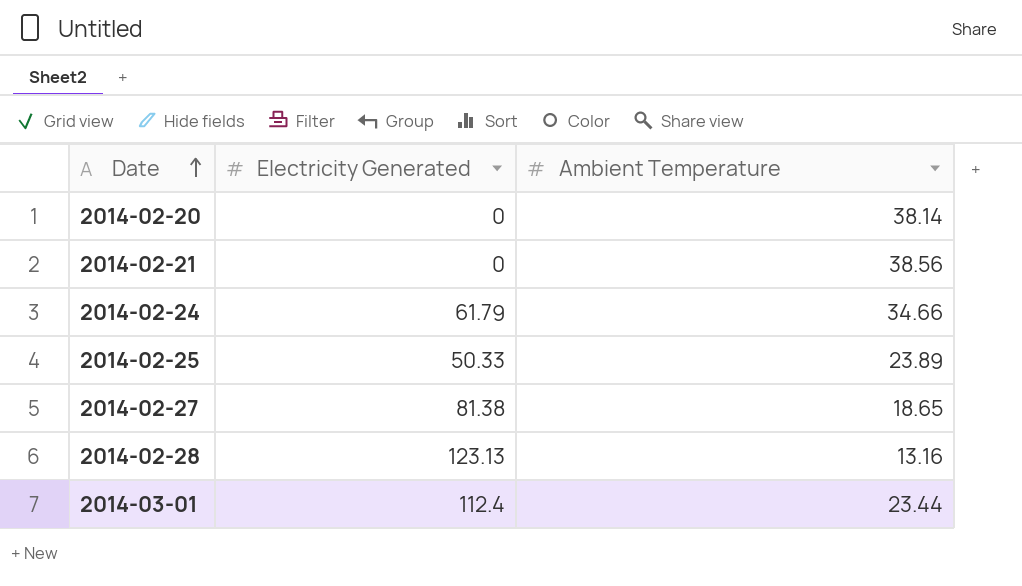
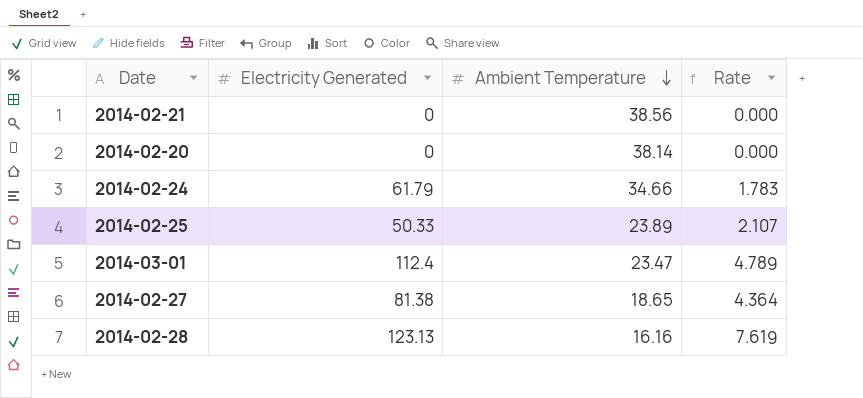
row order: Date ascending -> Ambient Temperature descending
column Rate | formula: none -> [Electricity Generated] / [Ambient Temperature]
2014-03-01 | Ambient Temperature: 23.44 -> 23.47
2014-02-28 | Ambient Temperature: 13.16 -> 16.16

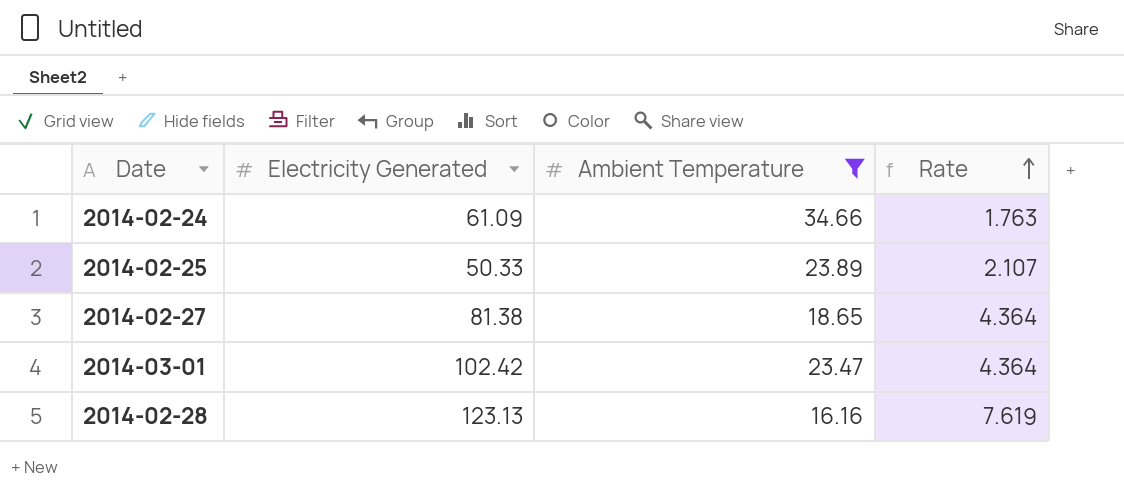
filter: none -> Ambient Temperature <= 34.66
row order: Ambient Temperature descending -> Rate ascending
2014-02-24 | Electricity Generated: 61.79 -> 61.09
2014-02-24 | Rate: 1.783 -> 1.763
2014-03-01 | Electricity Generated: 112.4 -> 102.42
2014-03-01 | Rate: 4.789 -> 4.364

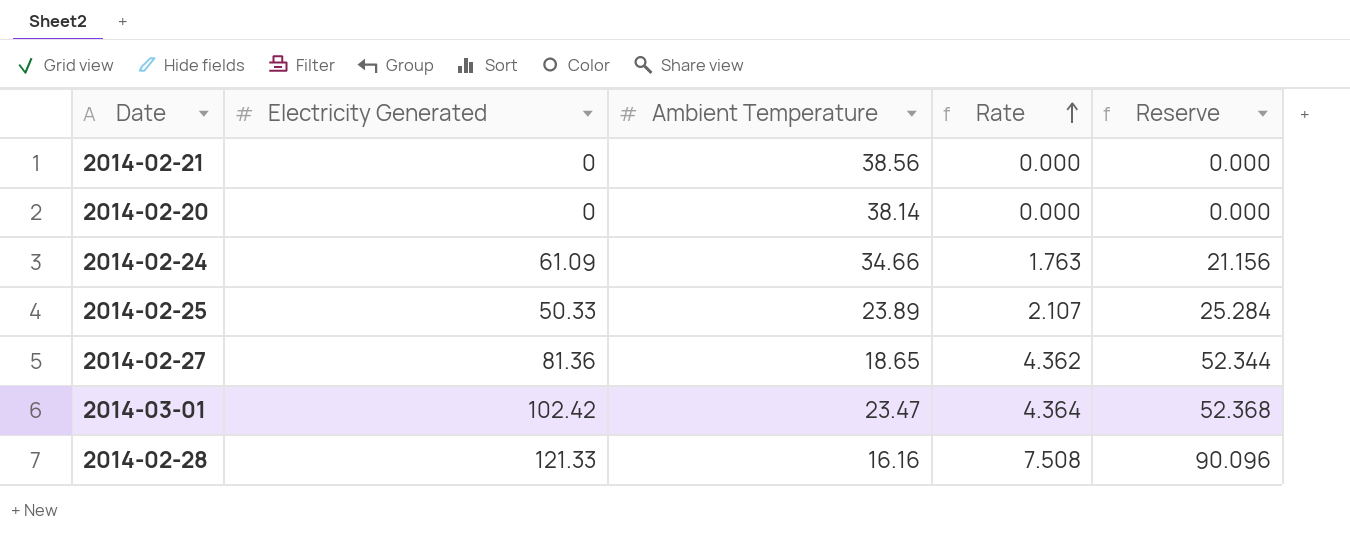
filter: Ambient Temperature <= 34.66 -> none
column Reserve | formula: none -> [Rate] * 12
2014-02-27 | Electricity Generated: 81.38 -> 81.36
2014-02-27 | Rate: 4.364 -> 4.362
2014-02-28 | Electricity Generated: 123.13 -> 121.33
2014-02-28 | Rate: 7.619 -> 7.508

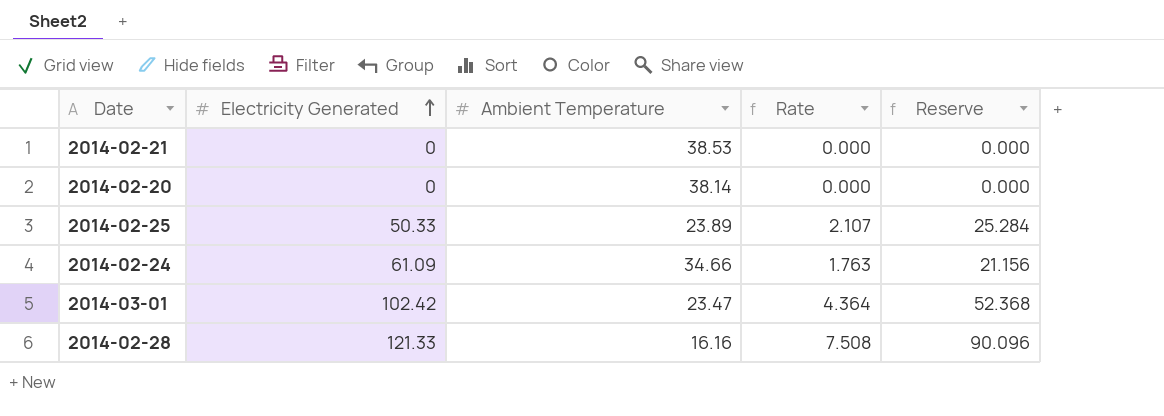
row order: Rate ascending -> Electricity Generated ascending
row 2014-02-27: 81.36 | 18.65 | 4.362 | 52.344 -> none
2014-02-21 | Ambient Temperature: 38.56 -> 38.53

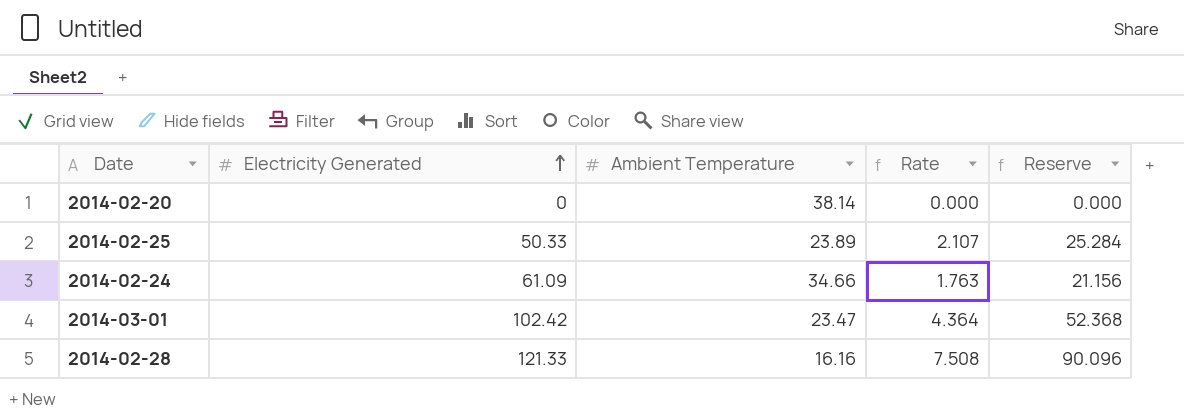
row 2014-02-21: 0 | 38.53 | 0.000 | 0.000 -> none

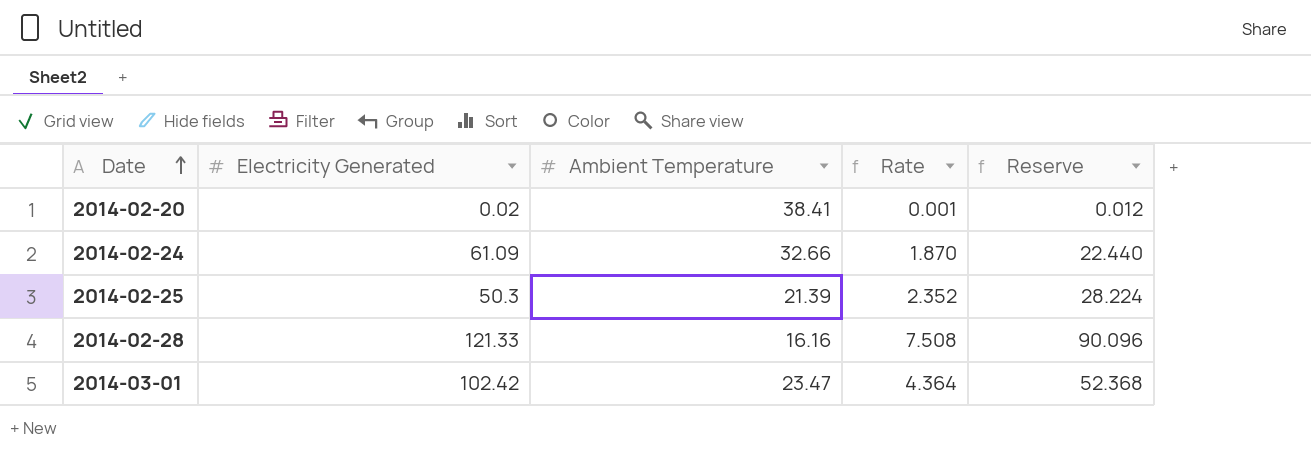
row order: Electricity Generated ascending -> Date ascending
2014-02-20 | Electricity Generated: 0 -> 0.02
2014-02-20 | Ambient Temperature: 38.14 -> 38.41
2014-02-20 | Rate: 0.000 -> 0.001
2014-02-20 | Reserve: 0.000 -> 0.012
2014-02-24 | Ambient Temperature: 34.66 -> 32.66
2014-02-24 | Rate: 1.763 -> 1.870
2014-02-24 | Reserve: 21.156 -> 22.440
2014-02-25 | Electricity Generated: 50.33 -> 50.3
2014-02-25 | Ambient Temperature: 23.89 -> 21.39
2014-02-25 | Rate: 2.107 -> 2.352
2014-02-25 | Reserve: 25.284 -> 28.224

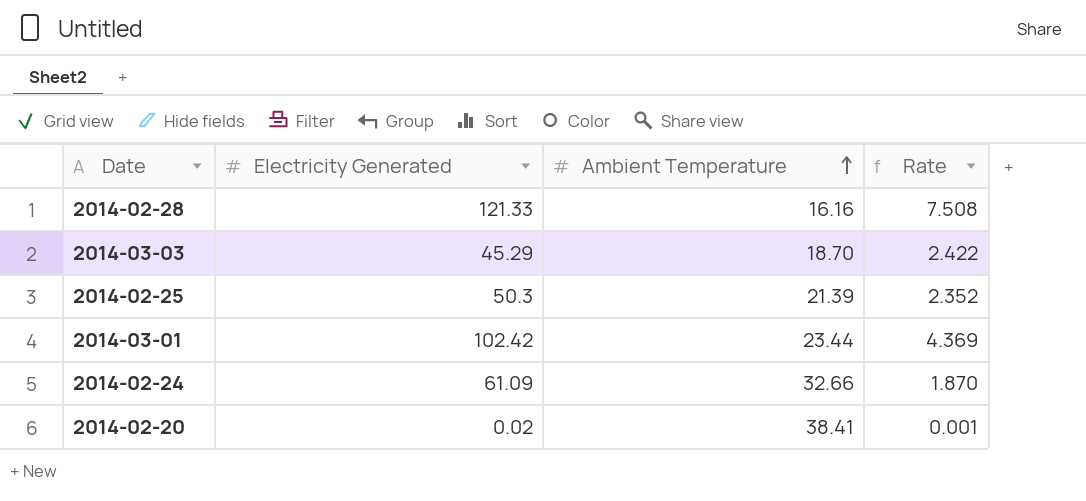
row order: Date ascending -> Ambient Temperature ascending
column Reserve | formula: [Rate] * 12 -> none
row 2014-03-03: none -> 45.29 | 18.70 | 2.422
2014-03-01 | Ambient Temperature: 23.47 -> 23.44
2014-03-01 | Rate: 4.364 -> 4.369

